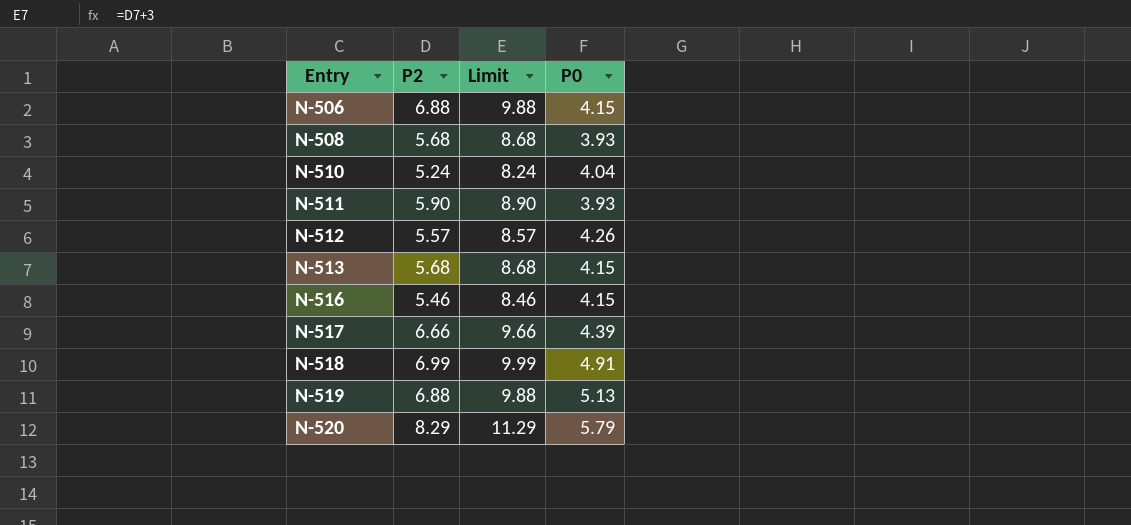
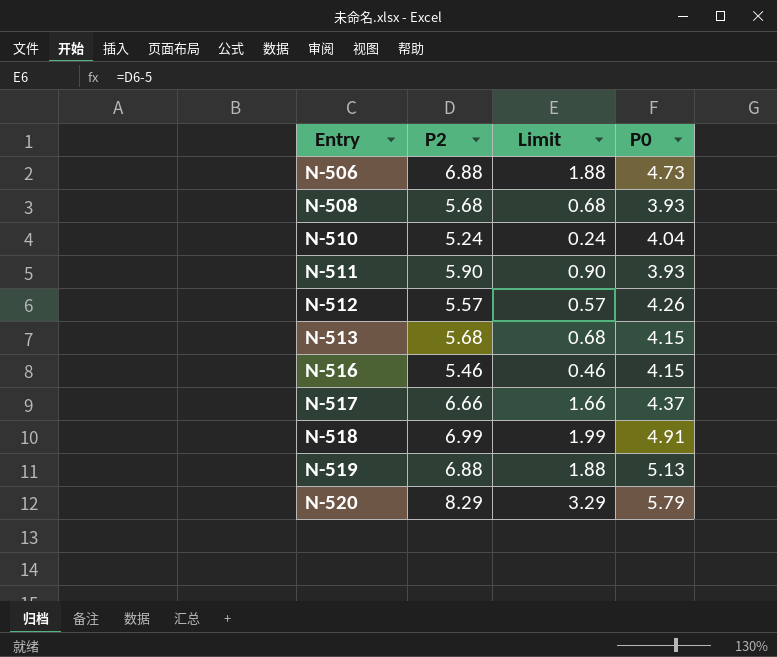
column Limit | formula: [P2] + 3 -> [P2] - 5
N-506 | P0: 4.15 -> 4.73
N-517 | P0: 4.39 -> 4.37

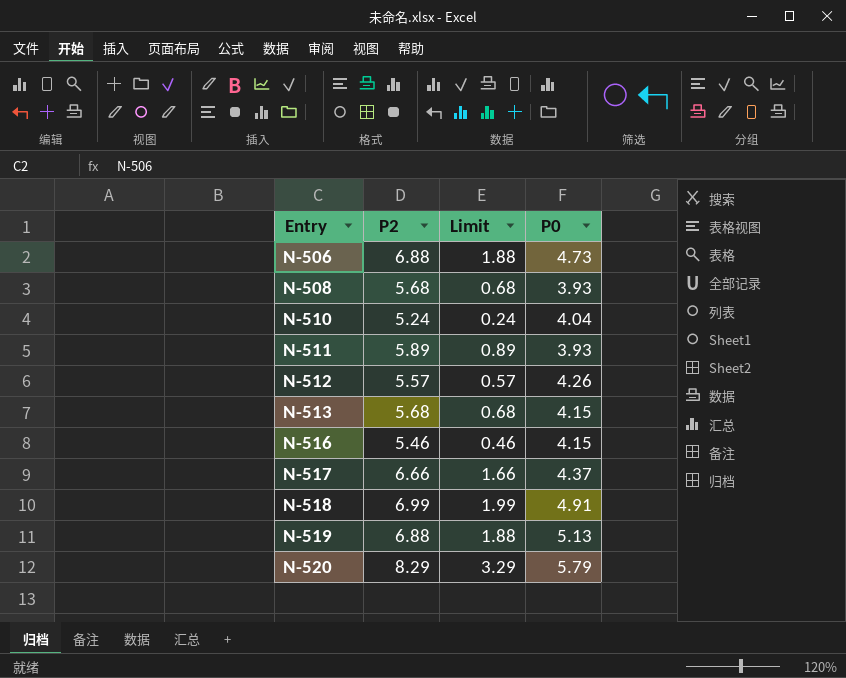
N-511 | P2: 5.90 -> 5.89
N-511 | Limit: 0.90 -> 0.89

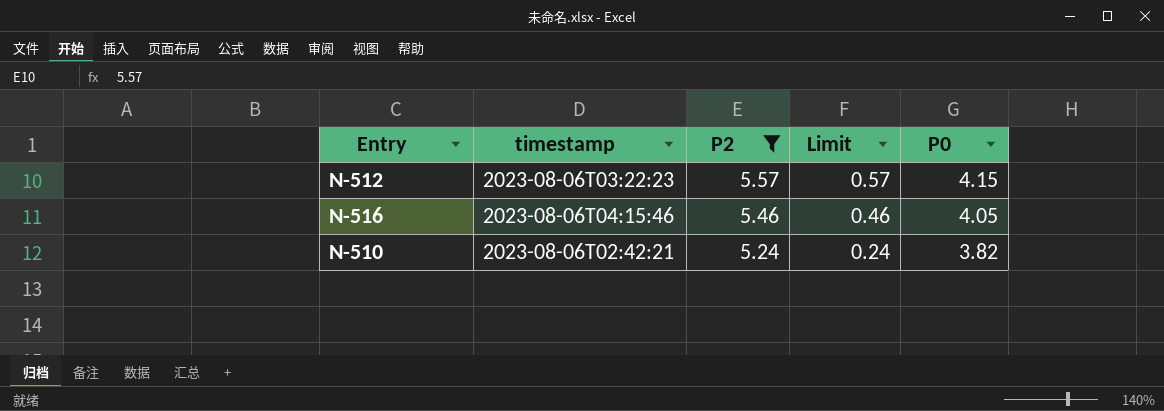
filter: none -> P2 <= 5.57
row order: Entry ascending -> P2 descending
column timestamp | position: none -> 2
N-512 | P0: 4.26 -> 4.15
N-516 | P0: 4.15 -> 4.05
N-510 | P0: 4.04 -> 3.82

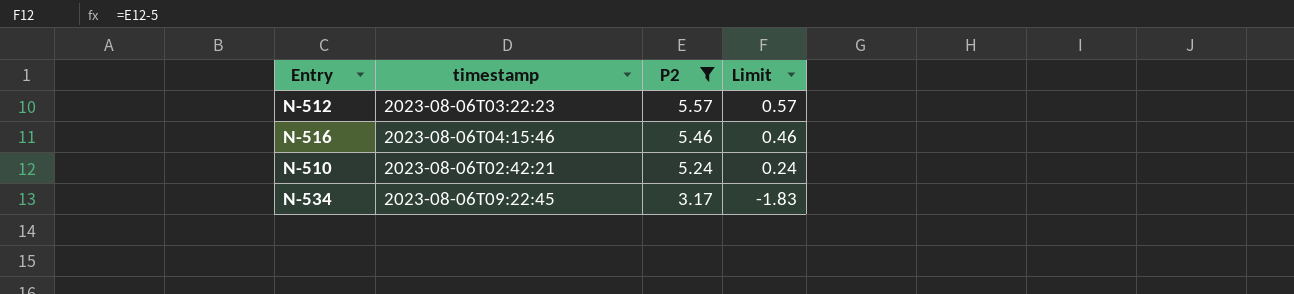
column P0 | position: 5 -> none
row N-534: none -> 2023-08-06T09:22:45 | 3.17 | -1.83

